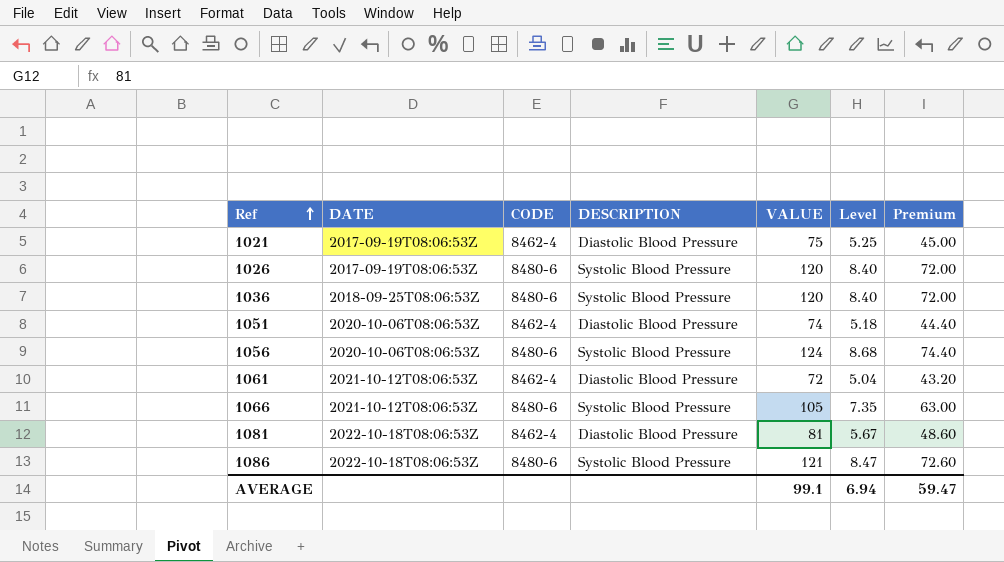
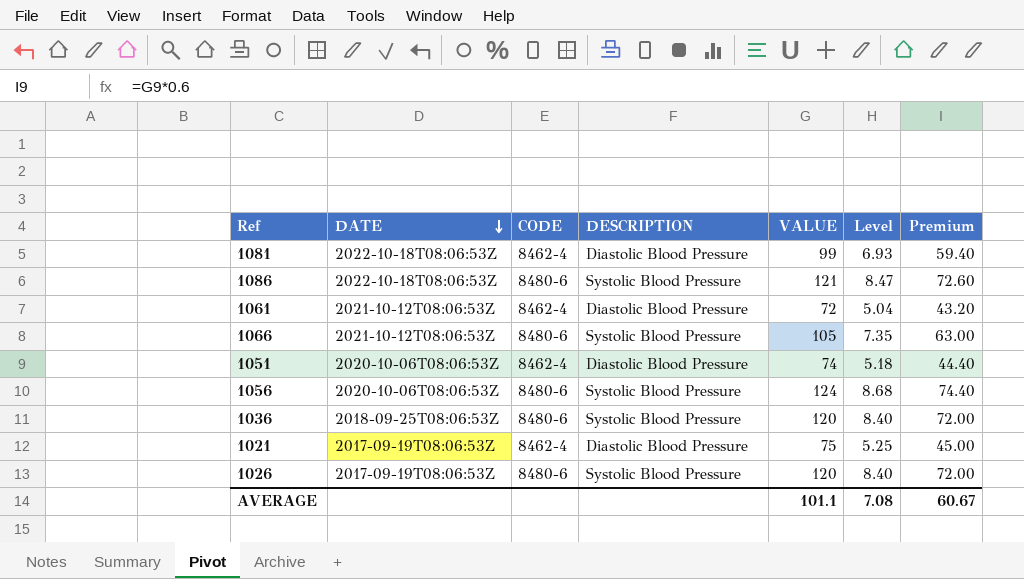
row order: Ref ascending -> DATE descending
1081 | VALUE: 81 -> 99
1081 | Level: 5.67 -> 6.93
1081 | Premium: 48.60 -> 59.40
AVERAGE | VALUE: 99.1 -> 101.1
AVERAGE | Level: 6.94 -> 7.08
AVERAGE | Premium: 59.47 -> 60.67

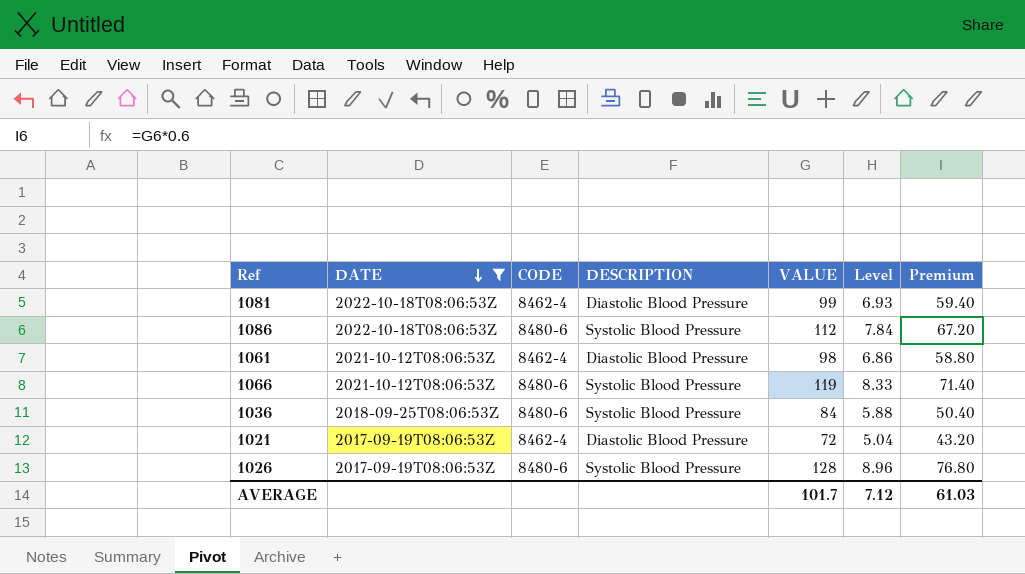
filter: none -> DATE != 2020-10-06T08:06:53Z
1086 | VALUE: 121 -> 112
1086 | Level: 8.47 -> 7.84
1086 | Premium: 72.60 -> 67.20
1061 | VALUE: 72 -> 98
1061 | Level: 5.04 -> 6.86
1061 | Premium: 43.20 -> 58.80
1066 | VALUE: 105 -> 119
1066 | Level: 7.35 -> 8.33
1066 | Premium: 63.00 -> 71.40
1036 | VALUE: 120 -> 84
1036 | Level: 8.40 -> 5.88
1036 | Premium: 72.00 -> 50.40
1021 | VALUE: 75 -> 72
1021 | Level: 5.25 -> 5.04
1021 | Premium: 45.00 -> 43.20
1026 | VALUE: 120 -> 128
1026 | Level: 8.40 -> 8.96
1026 | Premium: 72.00 -> 76.80
AVERAGE | VALUE: 101.1 -> 101.7
AVERAGE | Level: 7.08 -> 7.12
AVERAGE | Premium: 60.67 -> 61.03

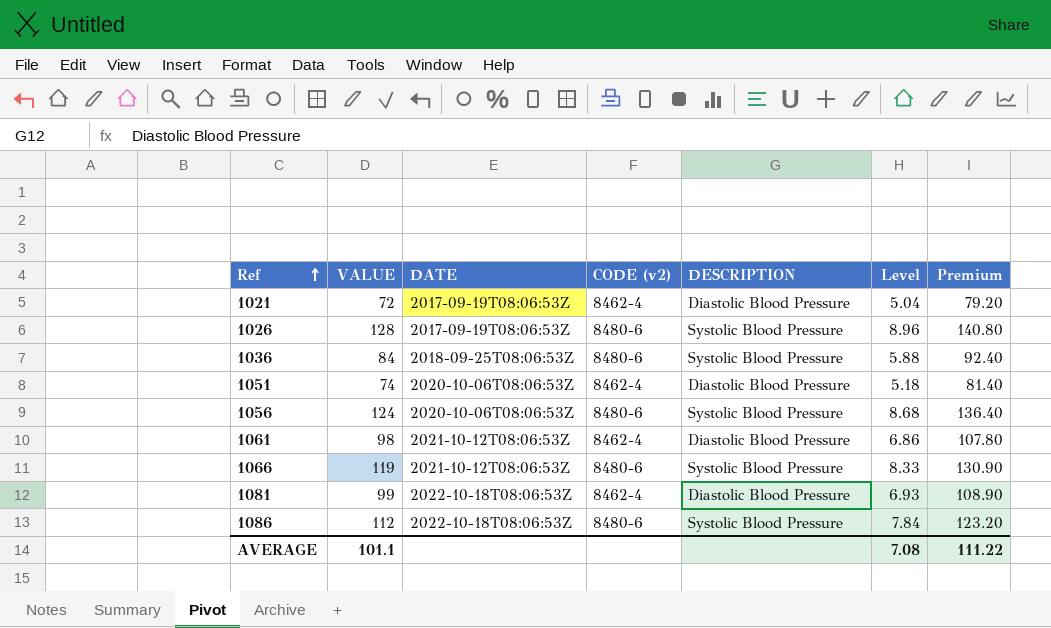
filter: DATE != 2020-10-06T08:06:53Z -> none
row order: DATE descending -> Ref ascending
column VALUE | position: 5 -> 2
column name: CODE -> CODE (v2)
column Premium | formula: [VALUE] * 0.6 -> [VALUE] * 1.1
AVERAGE | VALUE: 101.7 -> 101.1
AVERAGE | Level: 7.12 -> 7.08
AVERAGE | Premium: 61.03 -> 111.22

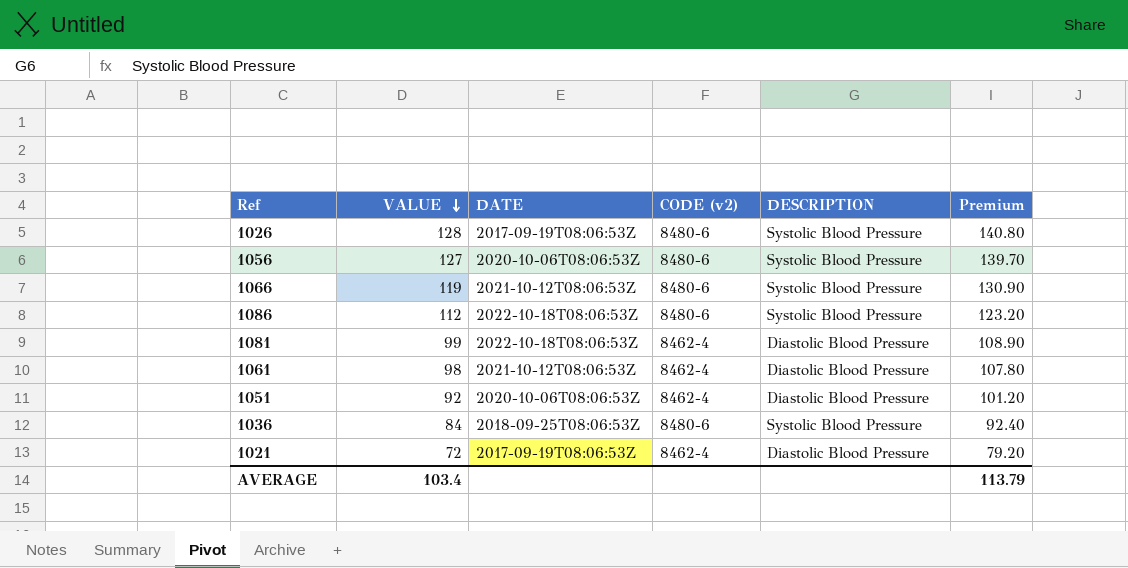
row order: Ref ascending -> VALUE descending
column Level | formula: [VALUE] * 0.07 -> none
1056 | VALUE: 124 -> 127
1056 | Premium: 136.40 -> 139.70
1051 | VALUE: 74 -> 92
1051 | Premium: 81.40 -> 101.20
AVERAGE | VALUE: 101.1 -> 103.4
AVERAGE | Premium: 111.22 -> 113.79

